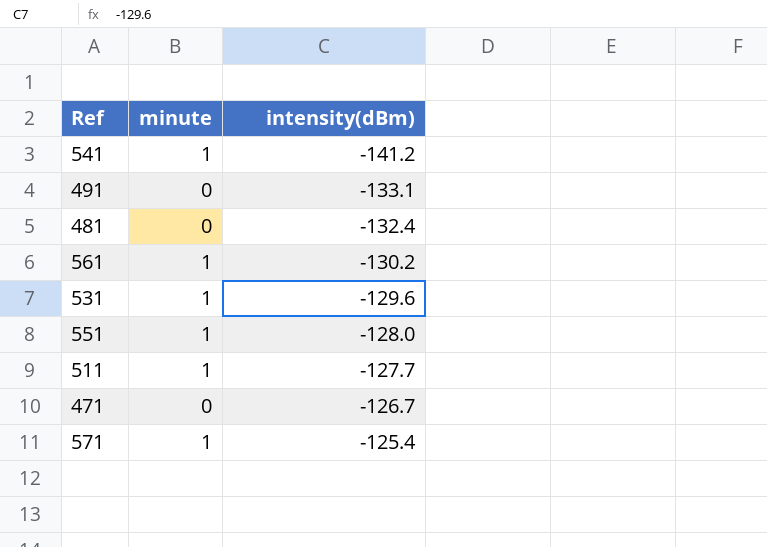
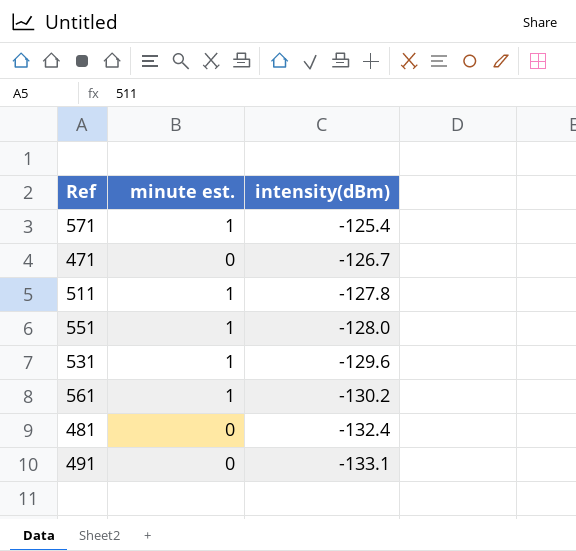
row order: intensity(dBm) ascending -> intensity(dBm) descending
column name: minute -> minute est.
row 541: 1 | -141.2 -> none
511 | intensity(dBm): -127.7 -> -127.8

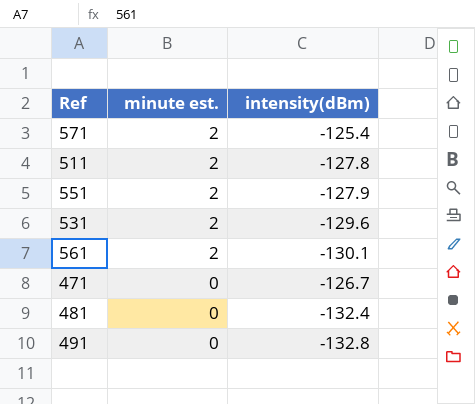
row order: intensity(dBm) descending -> minute est. descending
571 | minute est.: 1 -> 2
511 | minute est.: 1 -> 2
551 | minute est.: 1 -> 2
551 | intensity(dBm): -128.0 -> -127.9
531 | minute est.: 1 -> 2
561 | minute est.: 1 -> 2
561 | intensity(dBm): -130.2 -> -130.1
491 | intensity(dBm): -133.1 -> -132.8

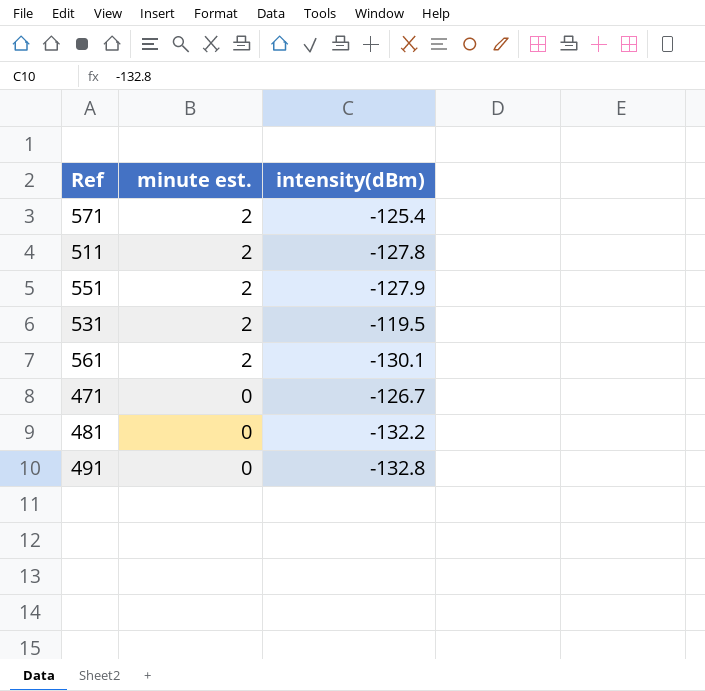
531 | intensity(dBm): -129.6 -> -119.5
481 | intensity(dBm): -132.4 -> -132.2

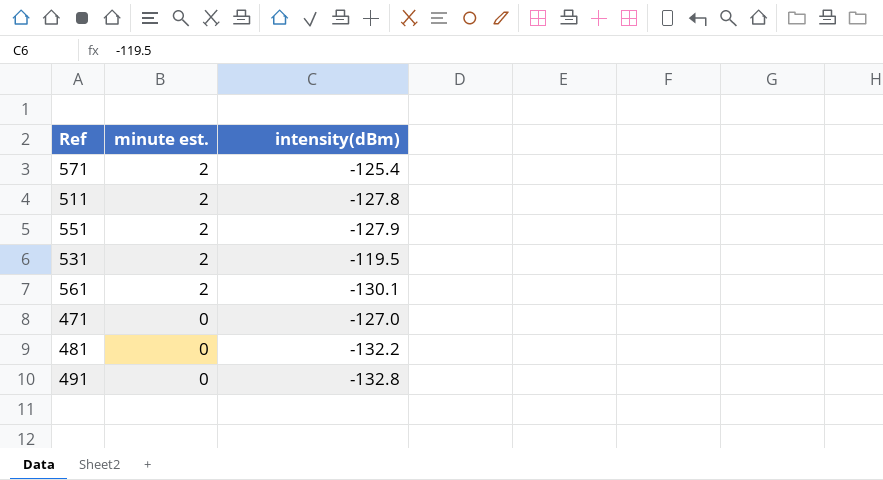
471 | intensity(dBm): -126.7 -> -127.0

